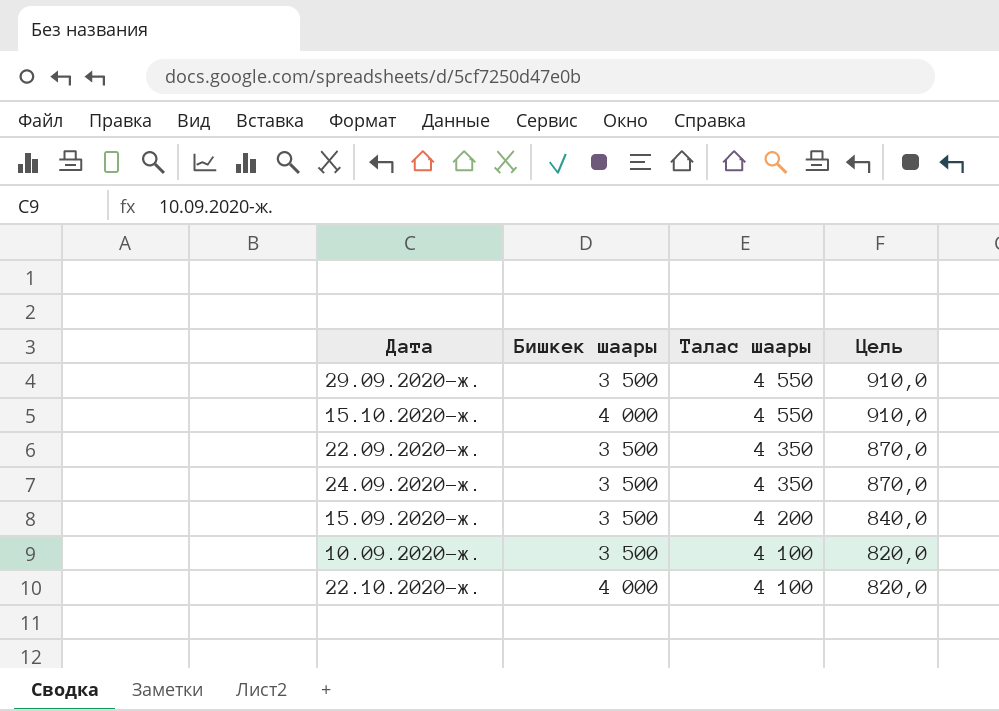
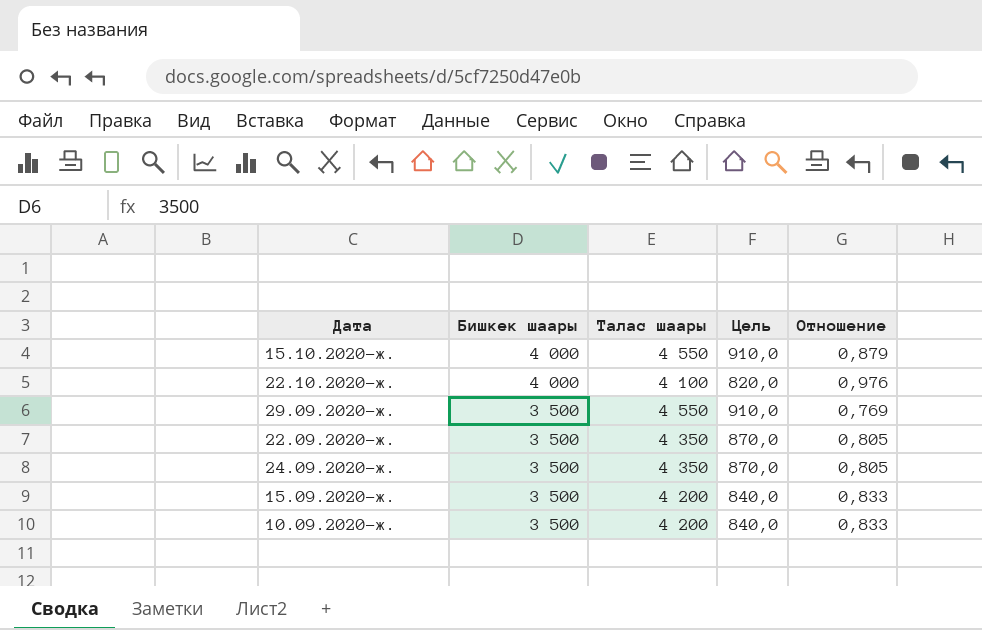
row order: Талас шаары descending -> Бишкек шаары descending
column Отношение | formula: none -> [Бишкек шаары] / [Талас шаары]
10.09.2020-ж. | Талас шаары: 4 100 -> 4 200
10.09.2020-ж. | Цель: 820,0 -> 840,0

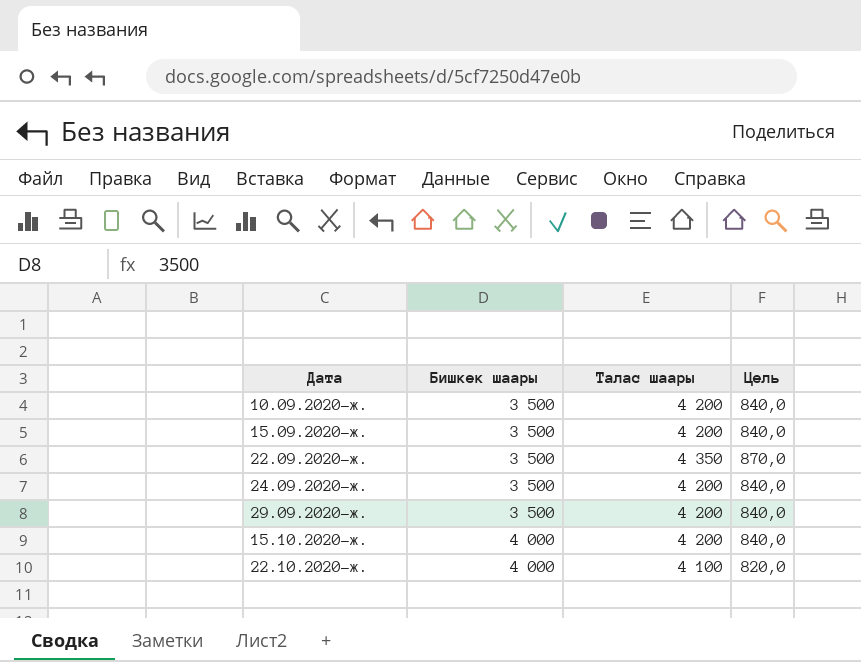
row order: Бишкек шаары descending -> Дата ascending
column Отношение | formula: [Бишкек шаары] / [Талас шаары] -> none
24.09.2020-ж. | Талас шаары: 4 350 -> 4 200
24.09.2020-ж. | Цель: 870,0 -> 840,0
29.09.2020-ж. | Талас шаары: 4 550 -> 4 200
29.09.2020-ж. | Цель: 910,0 -> 840,0
15.10.2020-ж. | Талас шаары: 4 550 -> 4 200
15.10.2020-ж. | Цель: 910,0 -> 840,0

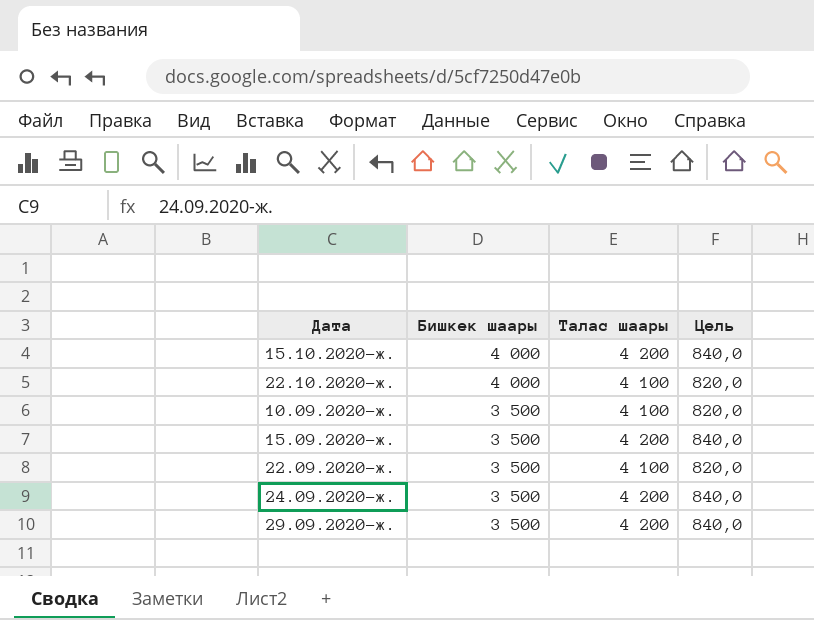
row order: Дата ascending -> Бишкек шаары descending
10.09.2020-ж. | Талас шаары: 4 200 -> 4 100
10.09.2020-ж. | Цель: 840,0 -> 820,0
22.09.2020-ж. | Талас шаары: 4 350 -> 4 100
22.09.2020-ж. | Цель: 870,0 -> 820,0

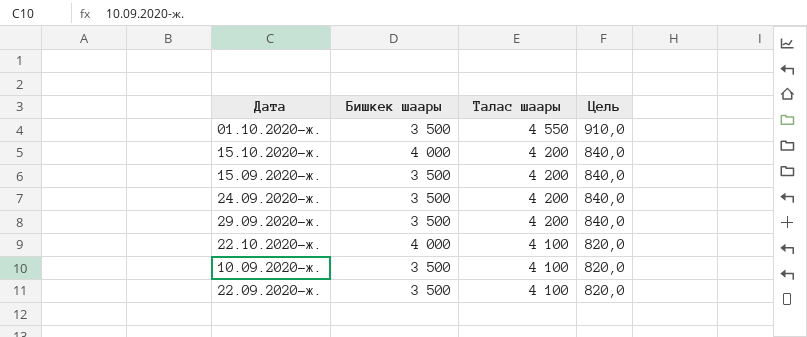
row order: Бишкек шаары descending -> Талас шаары descending
row 01.10.2020-ж.: none -> 3 500 | 4 550 | 910,0

